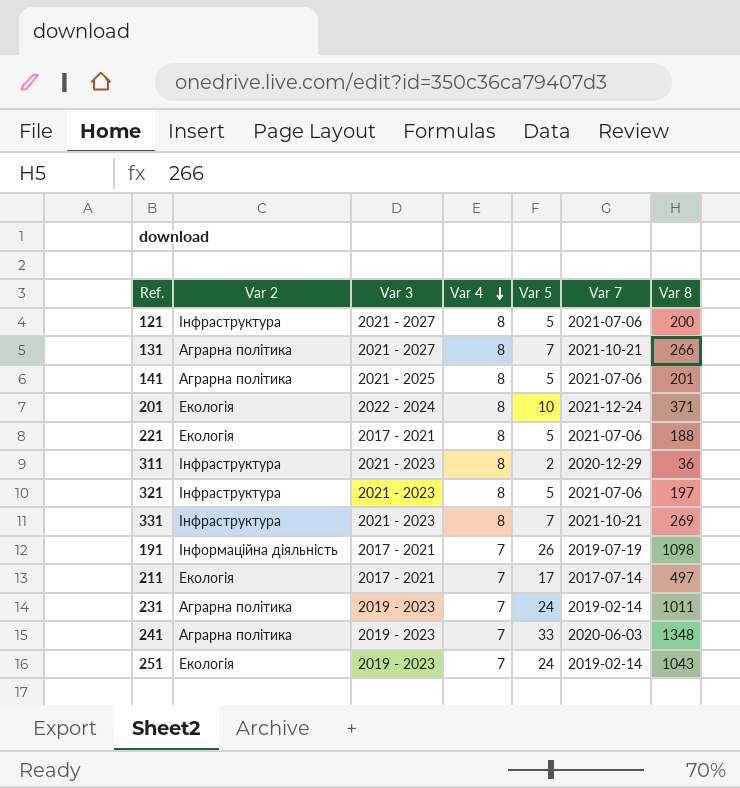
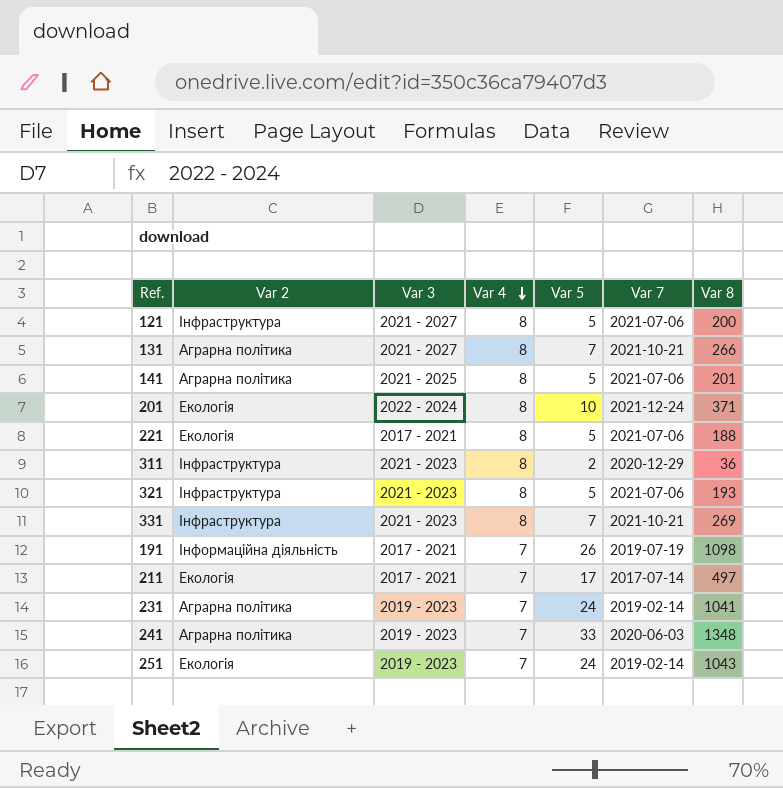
321 | Var 8: 197 -> 193
231 | Var 8: 1011 -> 1041

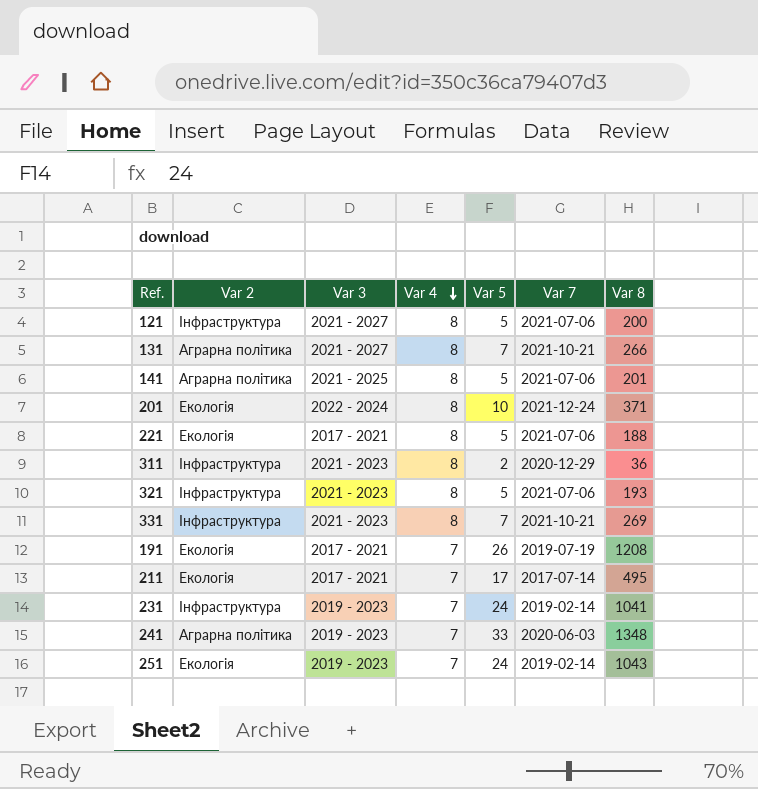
191 | Var 2: Інформаційна діяльність -> Екологія
191 | Var 8: 1098 -> 1208
211 | Var 8: 497 -> 495
231 | Var 2: Аграрна політика -> Інфраструктура

